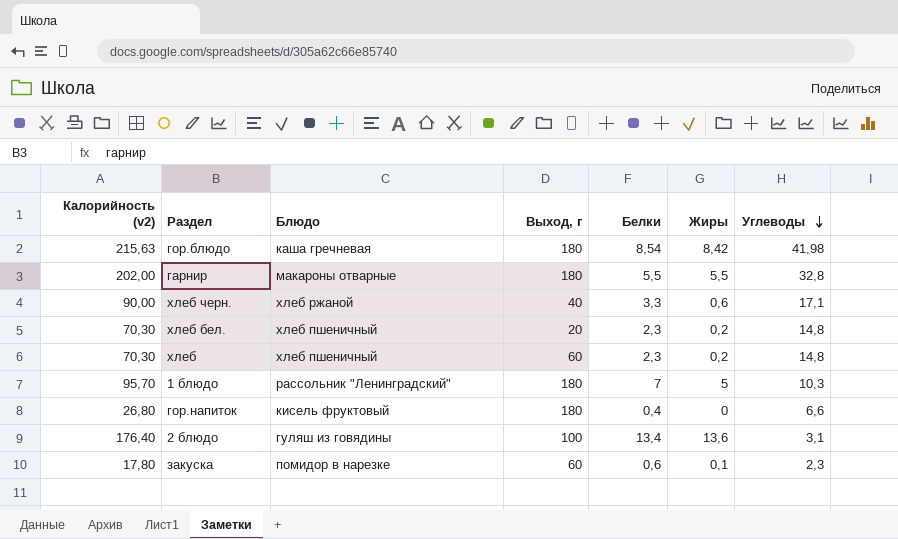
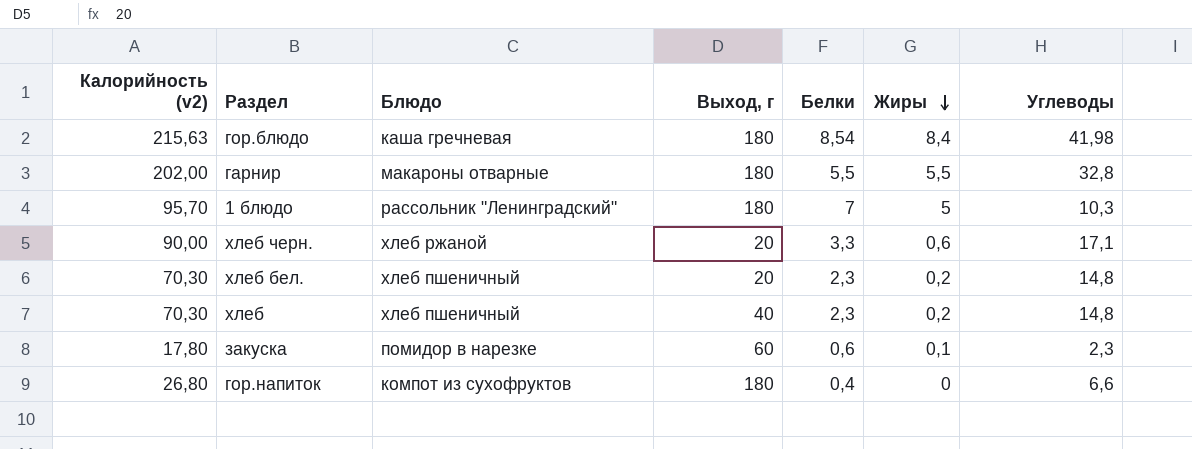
row order: Углеводы descending -> Жиры descending
row 2 блюдо: 176,40 | гуляш из говядины | 100 | 13,4 | 13,6 | 3,1 -> none
гор.блюдо | Жиры: 8,42 -> 8,4
хлеб черн. | Выход, г: 40 -> 20
хлеб | Выход, г: 60 -> 40
гор.напиток | Блюдо: кисель фруктовый -> компот из сухофруктов

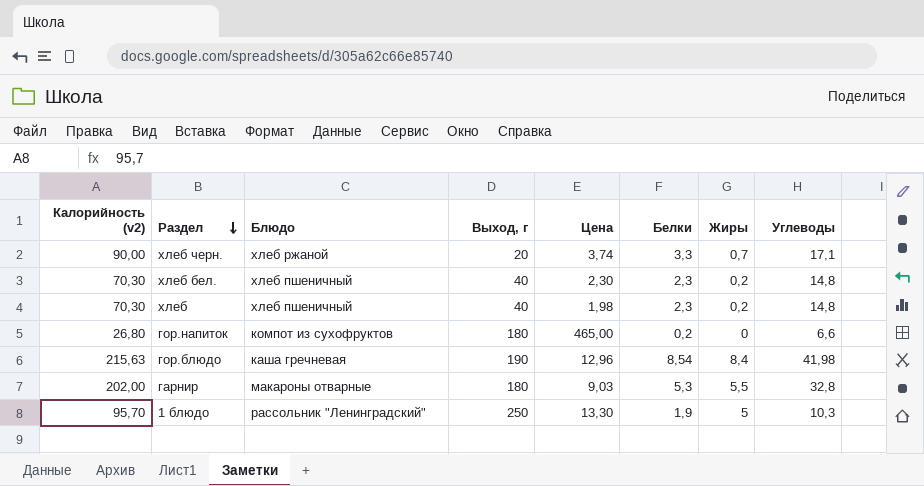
row order: Жиры descending -> Раздел descending
column Цена | position: none -> 5
row закуска: 17,80 | помидор в нарезке | 60 | 0,6 | 0,1 | 2,3 -> none
хлеб черн. | Жиры: 0,6 -> 0,7
хлеб бел. | Выход, г: 20 -> 40
гор.напиток | Белки: 0,4 -> 0,2
гор.блюдо | Выход, г: 180 -> 190
гарнир | Белки: 5,5 -> 5,3
1 блюдо | Выход, г: 180 -> 250
1 блюдо | Белки: 7 -> 1,9

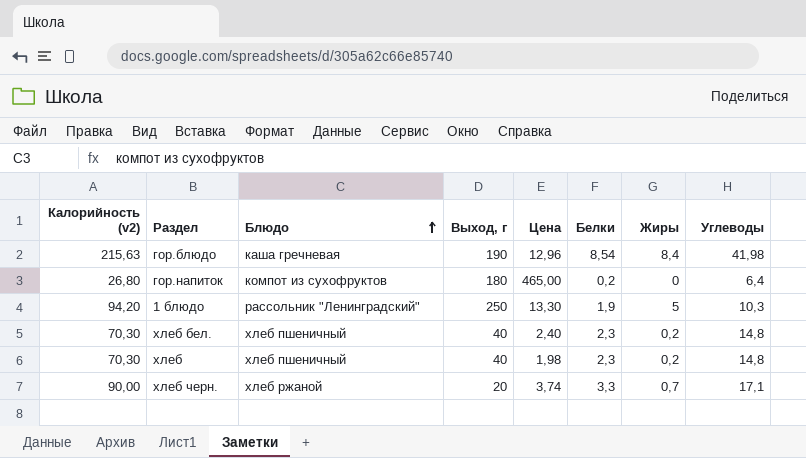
row order: Раздел descending -> Блюдо ascending
row гарнир: 202,00 | макароны отварные | 180 | 9,03 | 5,3 | 5,5 | 32,8 -> none
гор.напиток | Углеводы: 6,6 -> 6,4
1 блюдо | Калорийность (v2): 95,70 -> 94,20
хлеб бел. | Цена: 2,30 -> 2,40

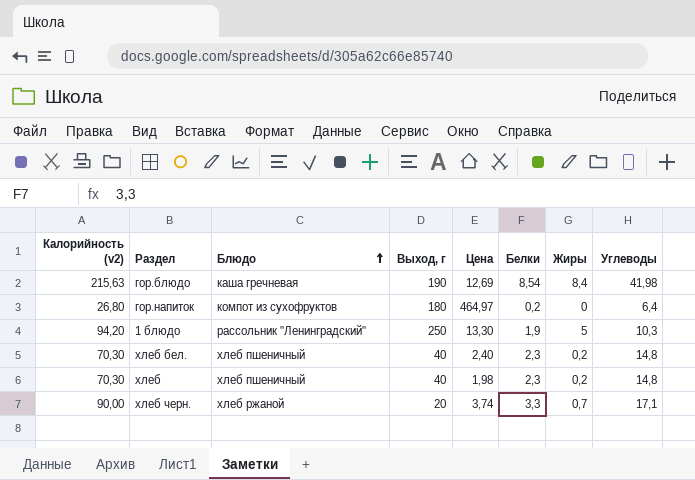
гор.блюдо | Цена: 12,96 -> 12,69
гор.напиток | Цена: 465,00 -> 464,97

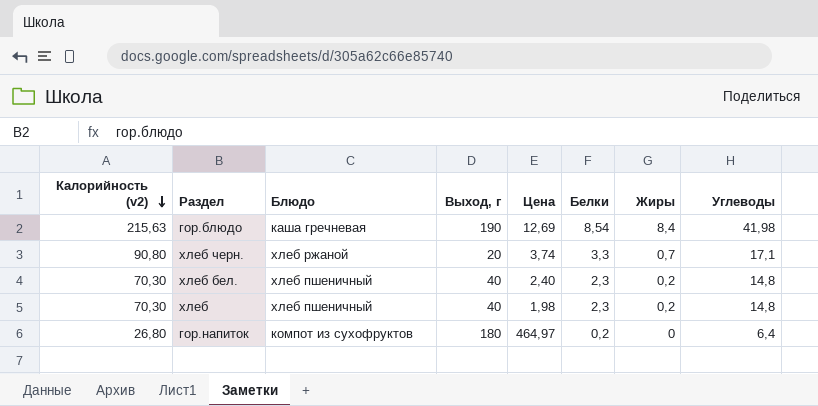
row order: Блюдо ascending -> Калорийность (v2) descending
row 1 блюдо: 94,20 | рассольник "Ленинградский" | 250 | 13,30 | 1,9 | 5 | 10,3 -> none
хлеб черн. | Калорийность (v2): 90,00 -> 90,80

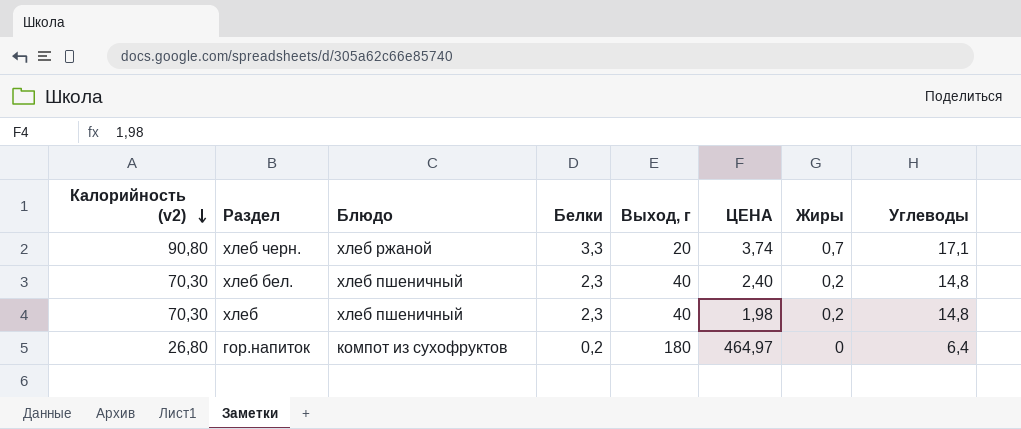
column Белки | position: 6 -> 4
column name: Цена -> ЦЕНА
row гор.блюдо: 215,63 | каша гречневая | 190 | 12,69 | 8,54 | 8,4 | 41,98 -> none

